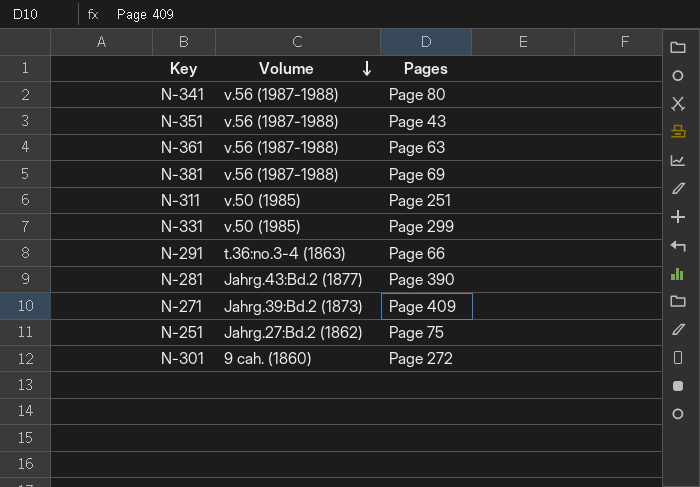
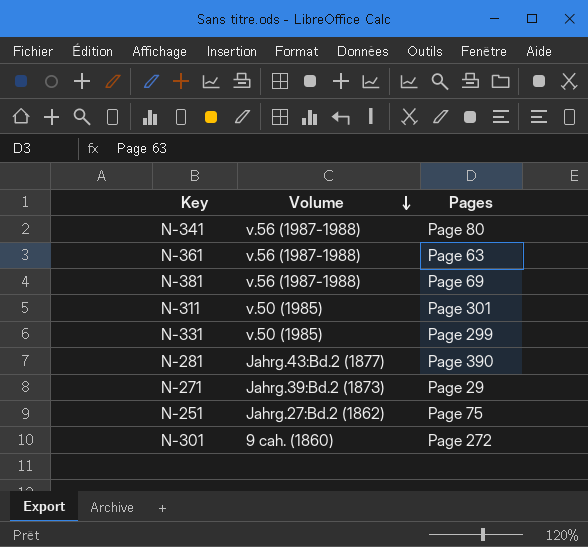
row N-351: v.56 (1987-1988) | Page 43 -> none
row N-291: t.36:no.3-4 (1863) | Page 66 -> none
N-311 | Pages: Page 251 -> Page 301
N-271 | Pages: Page 409 -> Page 29

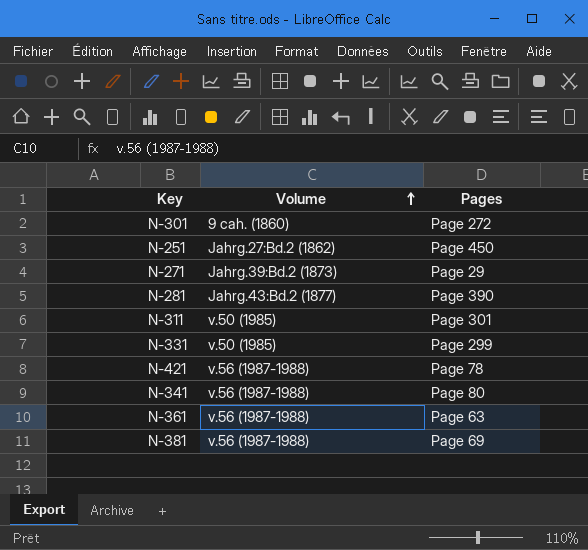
row order: Volume descending -> Volume ascending
N-251 | Pages: Page 75 -> Page 450
row N-421: none -> v.56 (1987-1988) | Page 78

